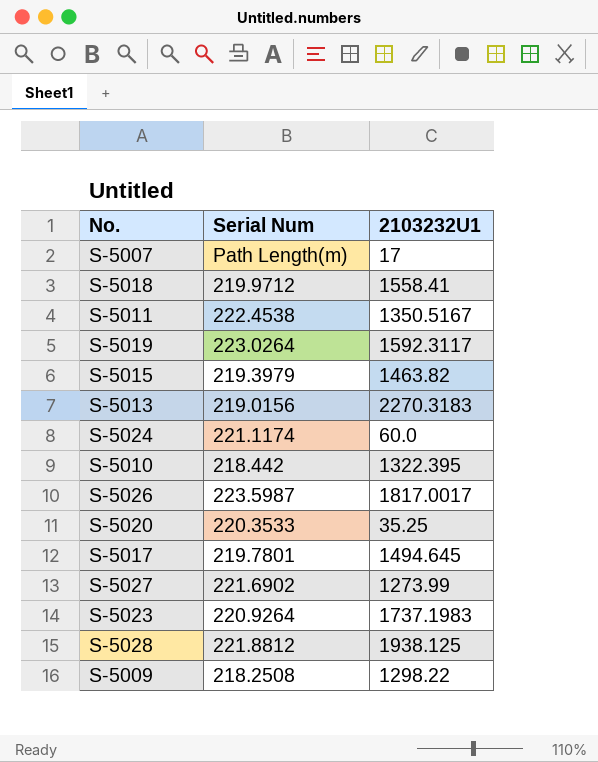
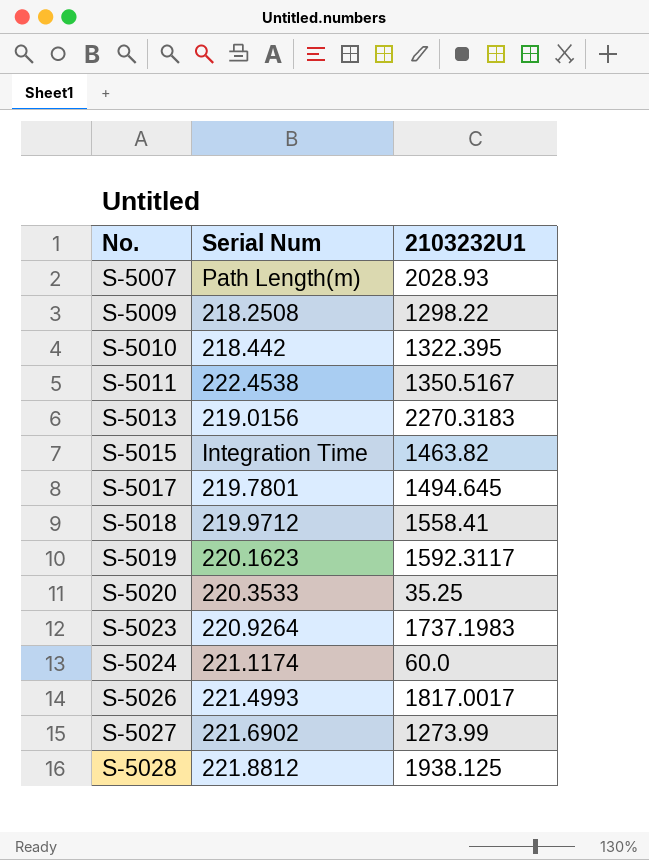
row order: none -> No. ascending
S-5007 | 2103232U1: 17 -> 2028.93
S-5015 | Serial Num: 219.3979 -> Integration Time
S-5019 | Serial Num: 223.0264 -> 220.1623
S-5026 | Serial Num: 223.5987 -> 221.4993

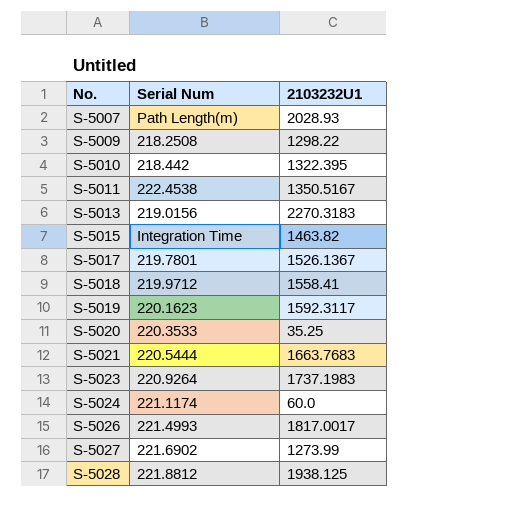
S-5017 | 2103232U1: 1494.645 -> 1526.1367
row S-5021: none -> 220.5444 | 1663.7683

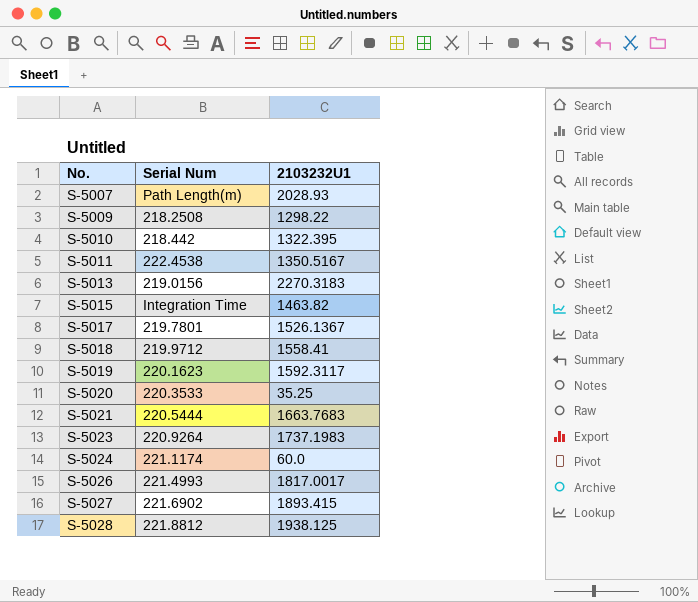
S-5027 | 2103232U1: 1273.99 -> 1893.415

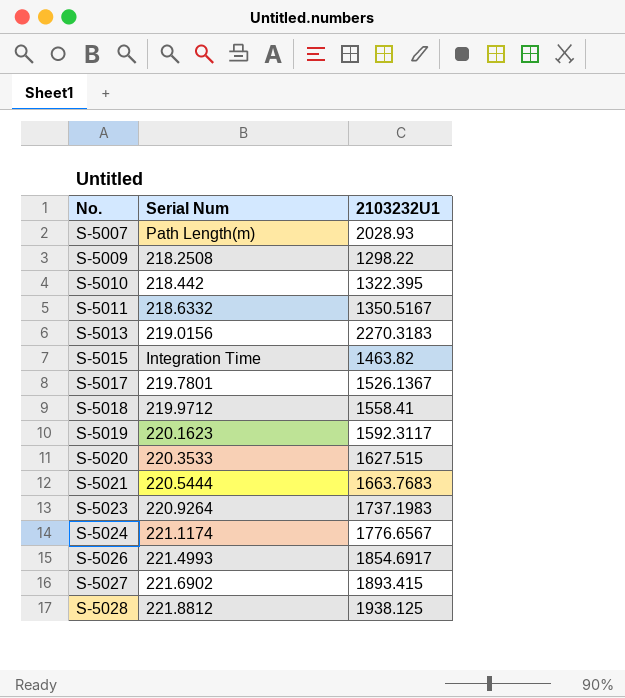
S-5011 | Serial Num: 222.4538 -> 218.6332
S-5020 | 2103232U1: 35.25 -> 1627.515
S-5024 | 2103232U1: 60.0 -> 1776.6567
S-5026 | 2103232U1: 1817.0017 -> 1854.6917

